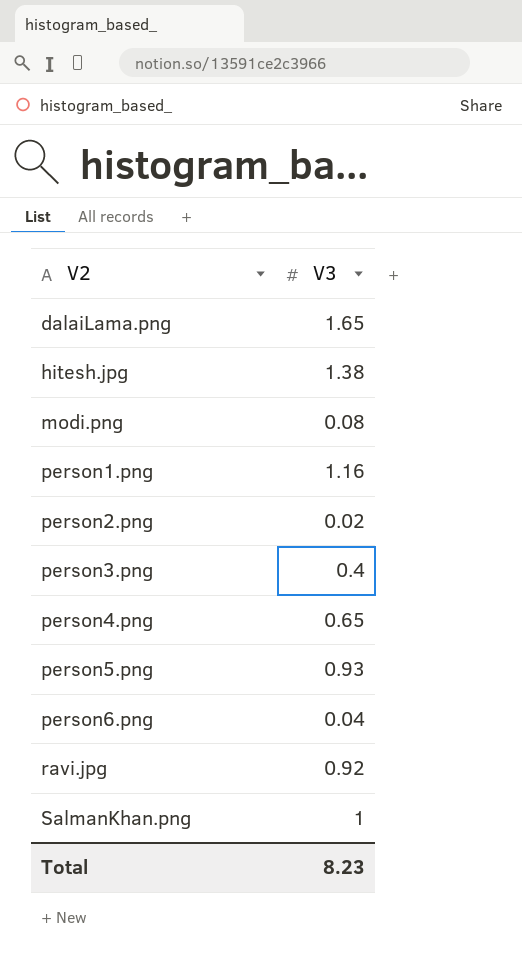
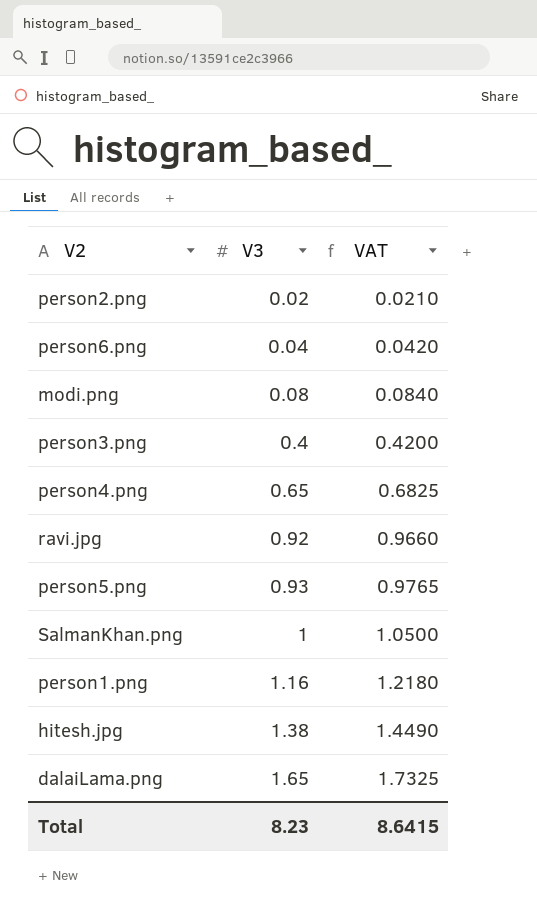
row order: V2 ascending -> V3 ascending
column VAT | formula: none -> [V3] * 1.05

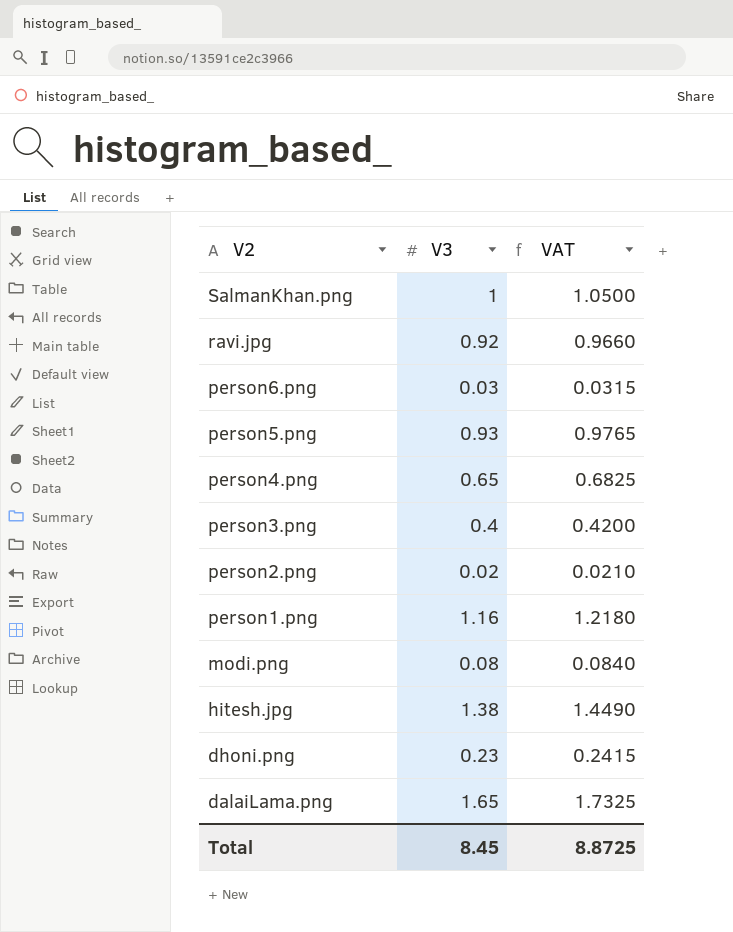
row order: V3 ascending -> V2 descending
person6.png | V3: 0.04 -> 0.03
person6.png | VAT: 0.0420 -> 0.0315
row dhoni.png: none -> 0.23 | 0.2415
Total | V3: 8.23 -> 8.45
Total | VAT: 8.6415 -> 8.8725

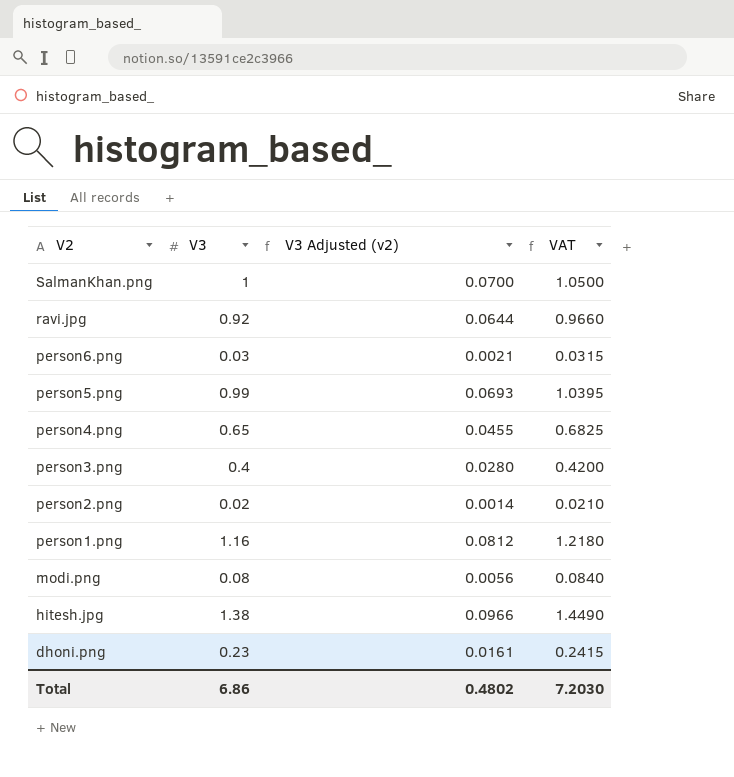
column V3 Adjusted (v2) | formula: none -> [V3] * 0.07
row dalaiLama.png: 1.65 | 1.7325 -> none
person5.png | V3: 0.93 -> 0.99
person5.png | VAT: 0.9765 -> 1.0395
Total | V3: 8.45 -> 6.86
Total | VAT: 8.8725 -> 7.2030

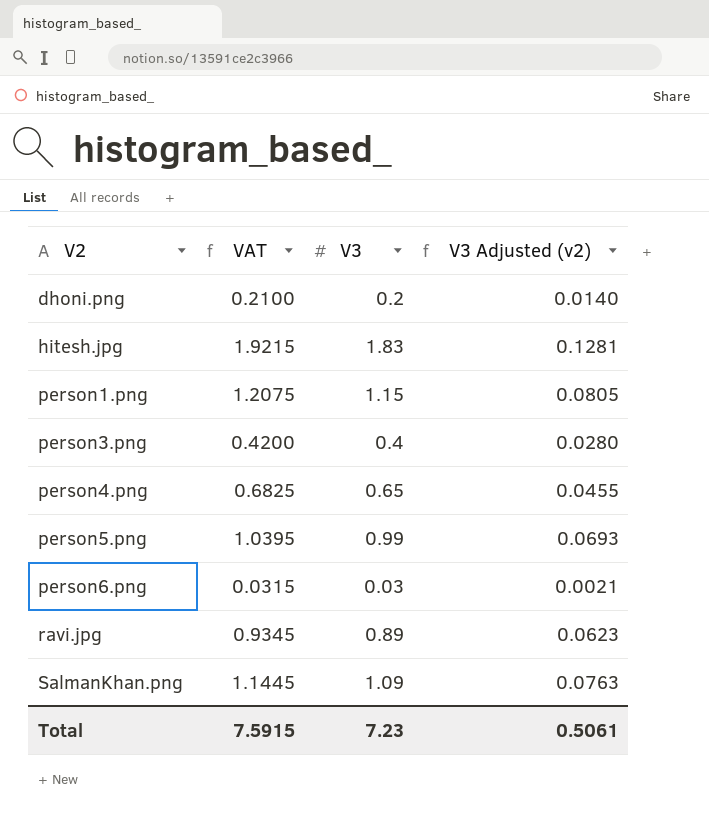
row order: V2 descending -> V2 ascending
column VAT | position: 4 -> 2
row person2.png: 0.02 | 0.0014 | 0.0210 -> none
row modi.png: 0.08 | 0.0056 | 0.0840 -> none
dhoni.png | VAT: 0.2415 -> 0.2100
dhoni.png | V3: 0.23 -> 0.2
dhoni.png | V3 Adjusted (v2): 0.0161 -> 0.0140
hitesh.jpg | VAT: 1.4490 -> 1.9215
hitesh.jpg | V3: 1.38 -> 1.83
hitesh.jpg | V3 Adjusted (v2): 0.0966 -> 0.1281
person1.png | VAT: 1.2180 -> 1.2075
person1.png | V3: 1.16 -> 1.15
person1.png | V3 Adjusted (v2): 0.0812 -> 0.0805
ravi.jpg | VAT: 0.9660 -> 0.9345
ravi.jpg | V3: 0.92 -> 0.89
ravi.jpg | V3 Adjusted (v2): 0.0644 -> 0.0623
SalmanKhan.png | VAT: 1.0500 -> 1.1445
SalmanKhan.png | V3: 1 -> 1.09
SalmanKhan.png | V3 Adjusted (v2): 0.0700 -> 0.0763
Total | VAT: 7.2030 -> 7.5915
Total | V3: 6.86 -> 7.23
Total | V3 Adjusted (v2): 0.4802 -> 0.5061

